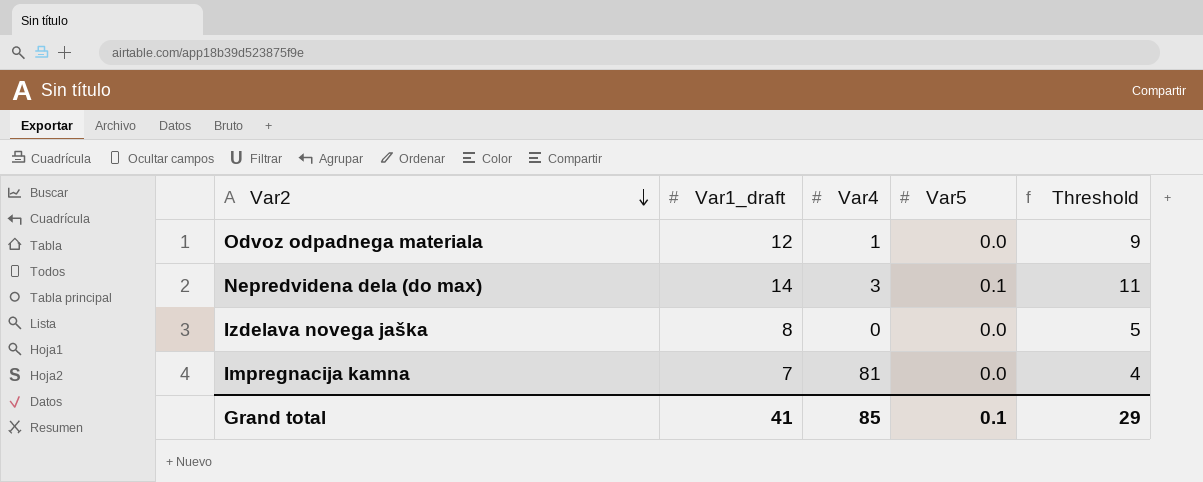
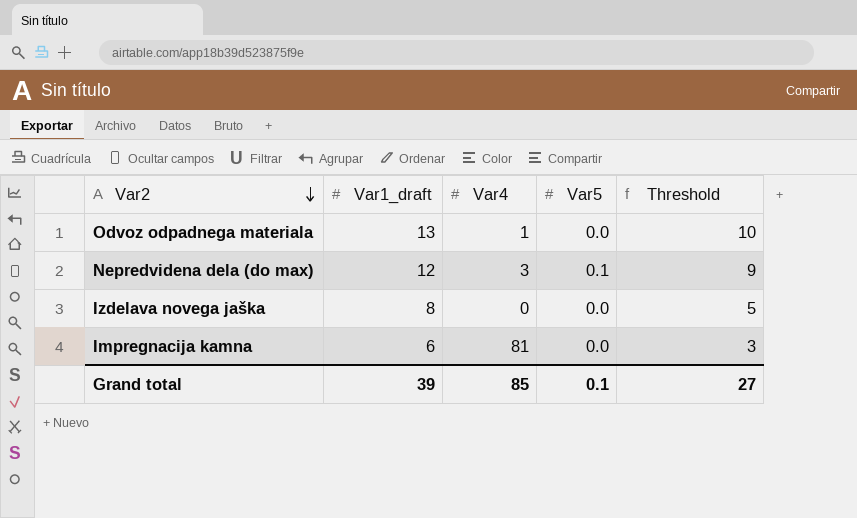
Odvoz odpadnega materiala | Var1_draft: 12 -> 13
Odvoz odpadnega materiala | Threshold: 9 -> 10
Nepredvidena dela (do max) | Var1_draft: 14 -> 12
Nepredvidena dela (do max) | Threshold: 11 -> 9
Impregnacija kamna | Var1_draft: 7 -> 6
Impregnacija kamna | Threshold: 4 -> 3
Grand total | Var1_draft: 41 -> 39
Grand total | Threshold: 29 -> 27

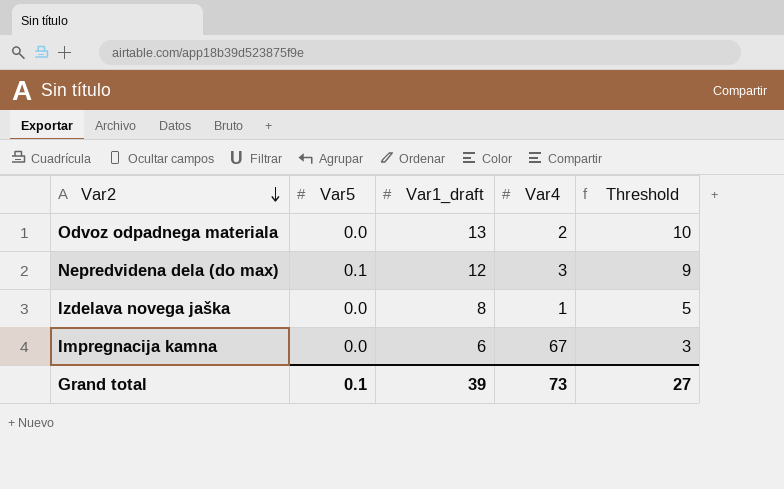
column Var5 | position: 4 -> 2
Odvoz odpadnega materiala | Var4: 1 -> 2
Izdelava novega jaška | Var4: 0 -> 1
Impregnacija kamna | Var4: 81 -> 67
Grand total | Var4: 85 -> 73

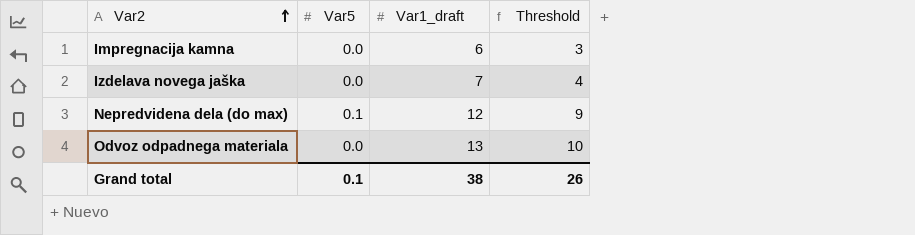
row order: Var2 descending -> Var2 ascending
column Var4 | position: 4 -> none
Izdelava novega jaška | Var1_draft: 8 -> 7
Izdelava novega jaška | Threshold: 5 -> 4
Grand total | Var1_draft: 39 -> 38
Grand total | Threshold: 27 -> 26

